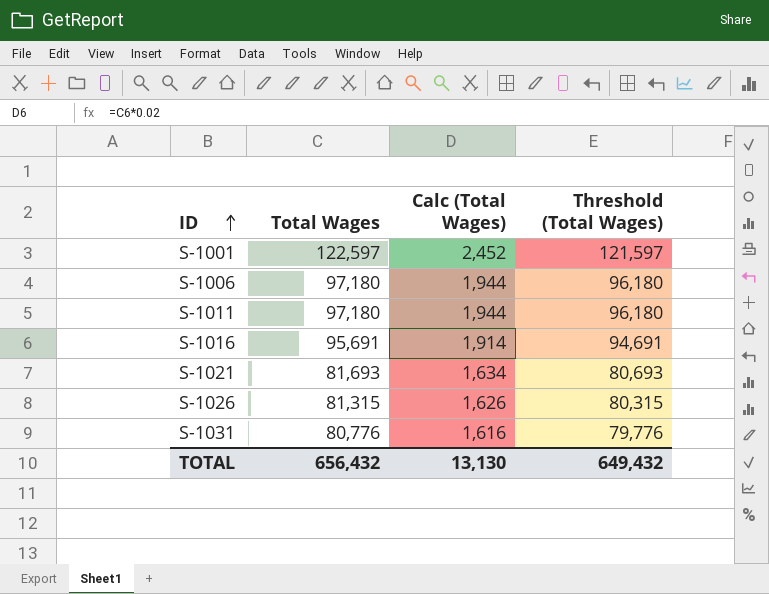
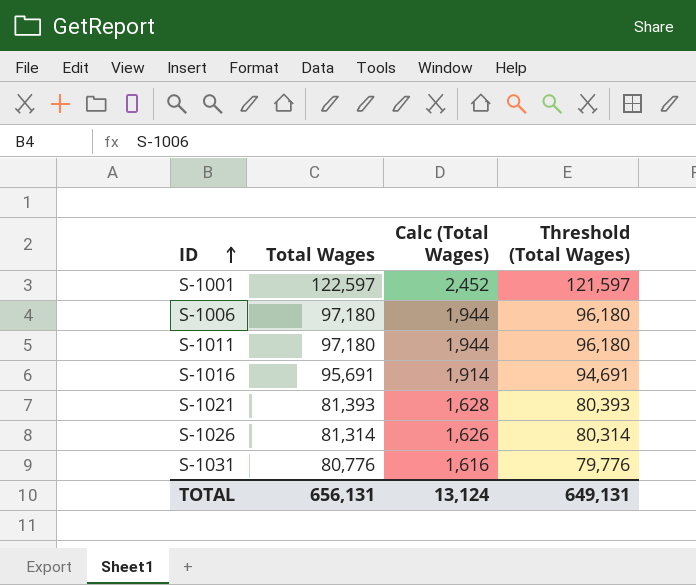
S-1021 | Total Wages: 81,693 -> 81,393
S-1021 | Calc (Total Wages): 1,634 -> 1,628
S-1021 | Threshold (Total Wages): 80,693 -> 80,393
S-1026 | Total Wages: 81,315 -> 81,314
S-1026 | Threshold (Total Wages): 80,315 -> 80,314
TOTAL | Total Wages: 656,432 -> 656,131
TOTAL | Calc (Total Wages): 13,130 -> 13,124
TOTAL | Threshold (Total Wages): 649,432 -> 649,131

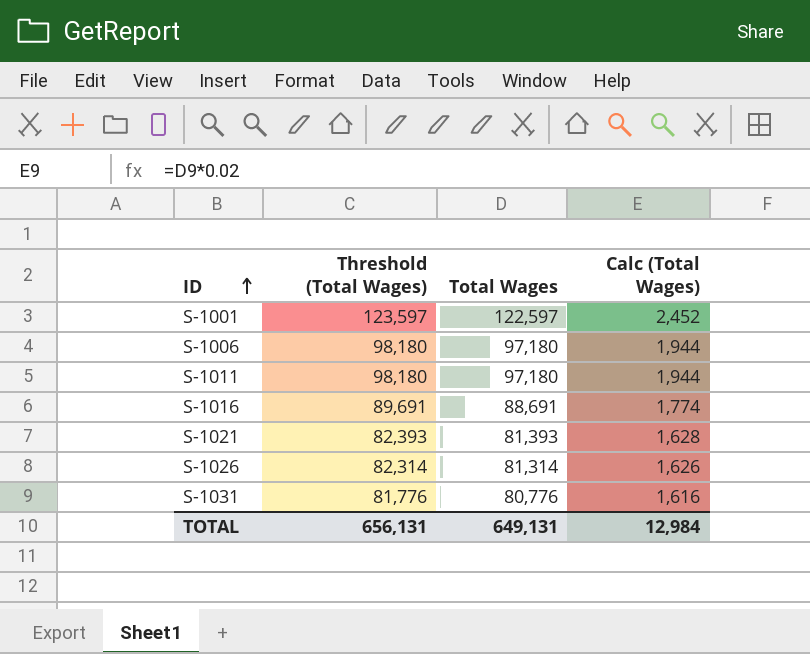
column Threshold (Total Wages) | formula: [Total Wages] - 1000 -> [Total Wages] + 1000
column Threshold (Total Wages) | position: 4 -> 2
S-1016 | Total Wages: 95,691 -> 88,691
S-1016 | Calc (Total Wages): 1,914 -> 1,774
TOTAL | Threshold (Total Wages): 649,131 -> 656,131
TOTAL | Total Wages: 656,131 -> 649,131
TOTAL | Calc (Total Wages): 13,124 -> 12,984

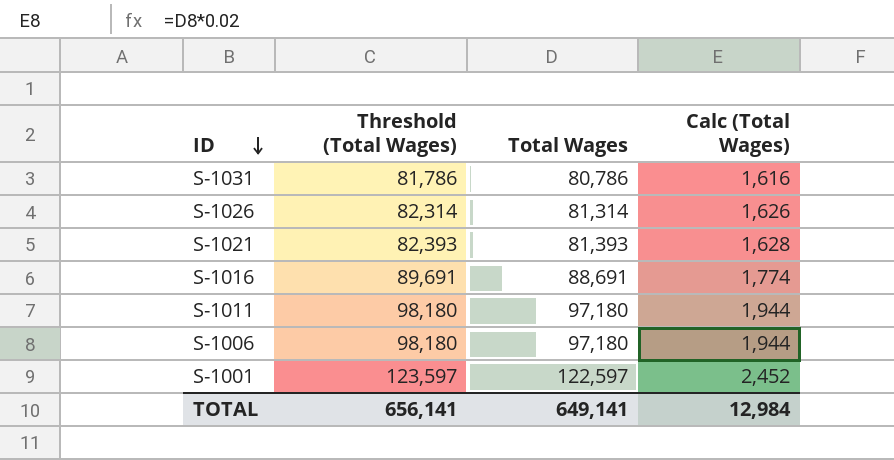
row order: ID ascending -> ID descending
S-1031 | Threshold (Total Wages): 81,776 -> 81,786
S-1031 | Total Wages: 80,776 -> 80,786
TOTAL | Threshold (Total Wages): 656,131 -> 656,141
TOTAL | Total Wages: 649,131 -> 649,141

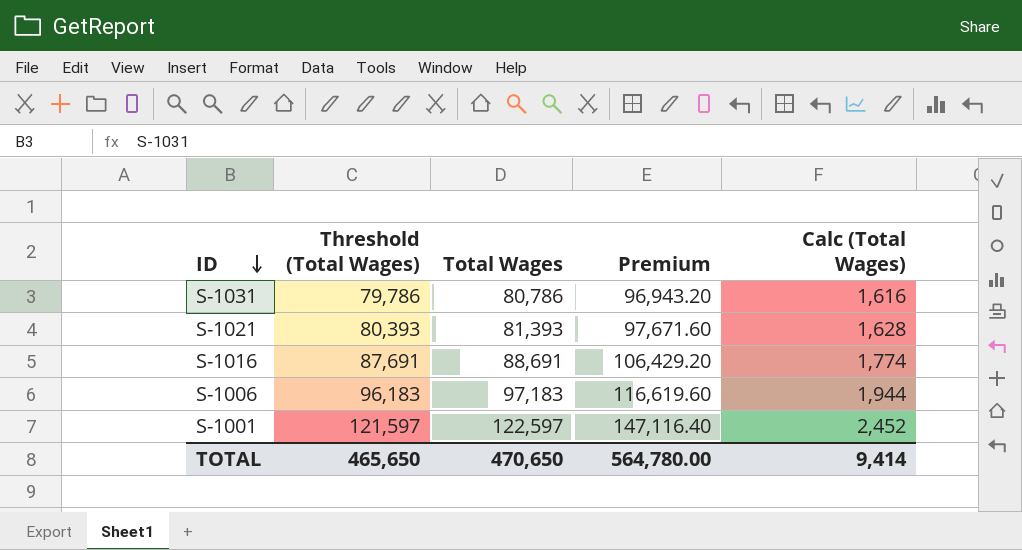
column Threshold (Total Wages) | formula: [Total Wages] + 1000 -> [Total Wages] - 1000
column Premium | formula: none -> [Total Wages] * 1.2
row S-1026: 82,314 | 81,314 | 1,626 -> none
row S-1011: 98,180 | 97,180 | 1,944 -> none
S-1006 | Total Wages: 97,180 -> 97,183
TOTAL | Threshold (Total Wages): 656,141 -> 465,650
TOTAL | Total Wages: 649,141 -> 470,650
TOTAL | Calc (Total Wages): 12,984 -> 9,414

